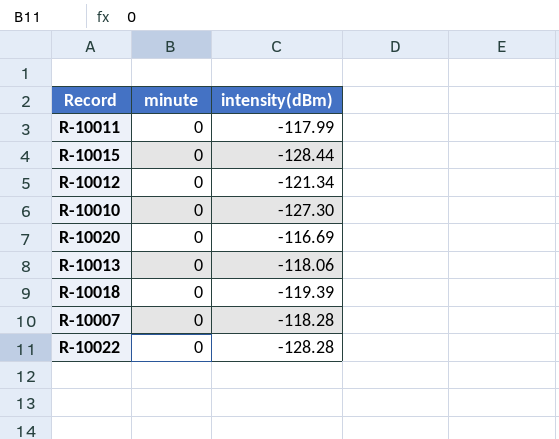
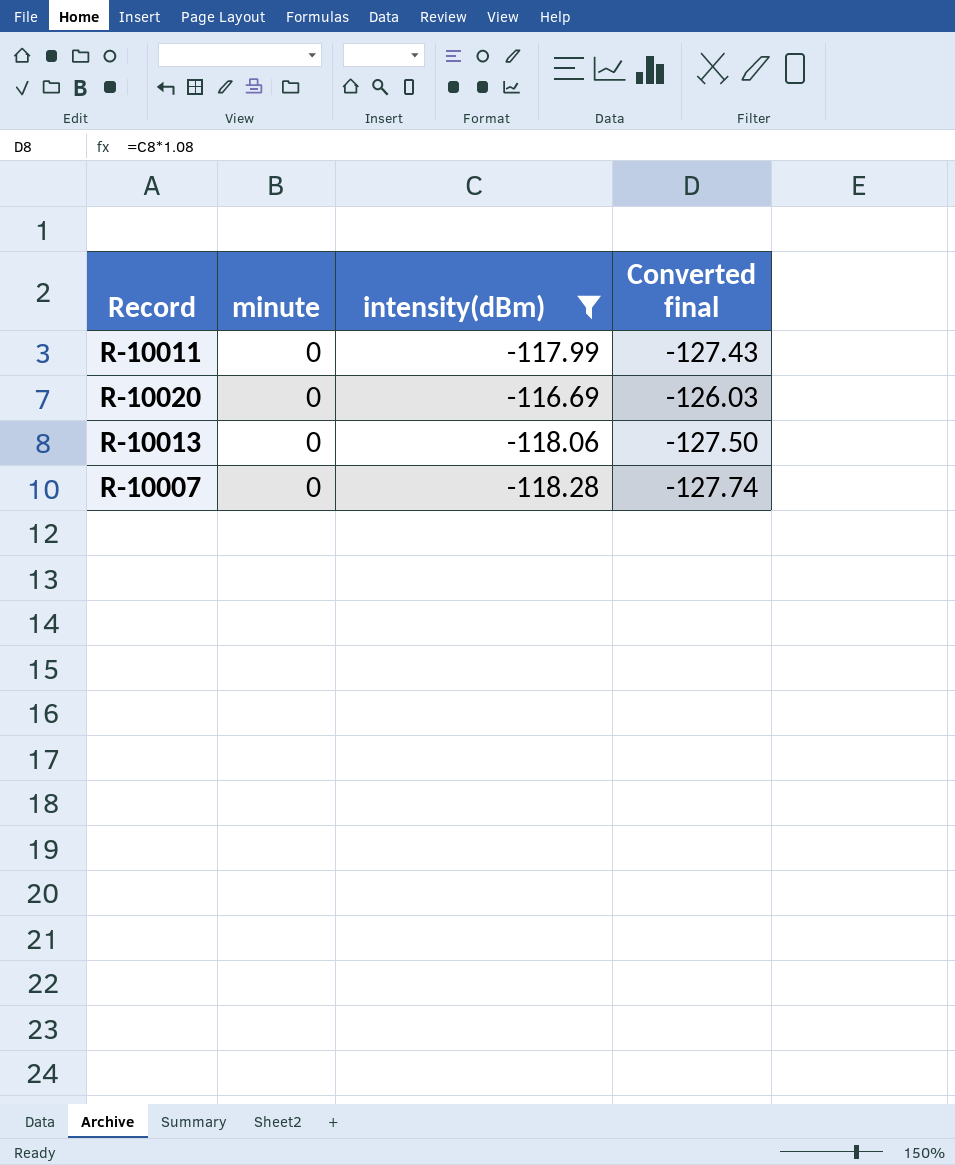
filter: none -> intensity(dBm) >= -118.28
column Converted final | formula: none -> [intensity(dBm)] * 1.08

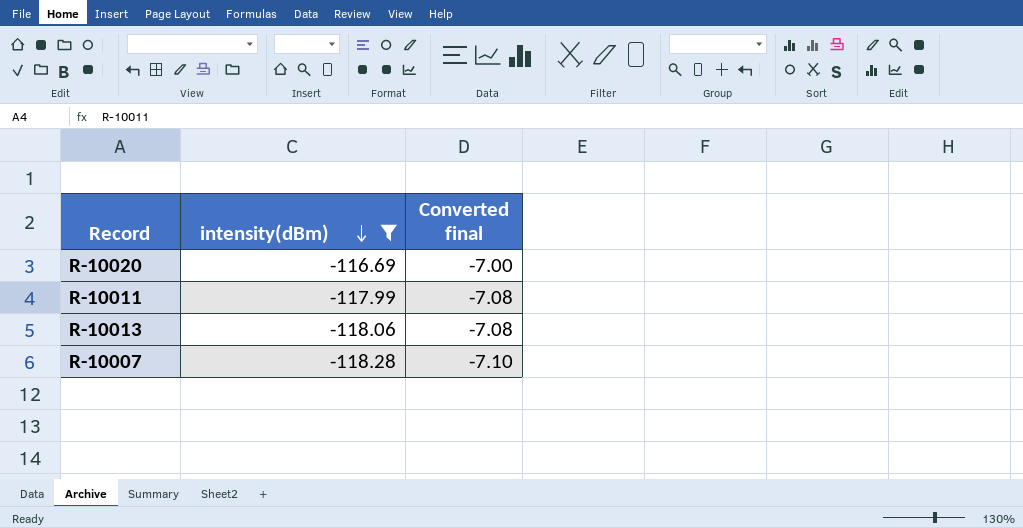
row order: none -> intensity(dBm) descending
column minute | position: 2 -> none
column Converted final | formula: [intensity(dBm)] * 1.08 -> [intensity(dBm)] * 0.06

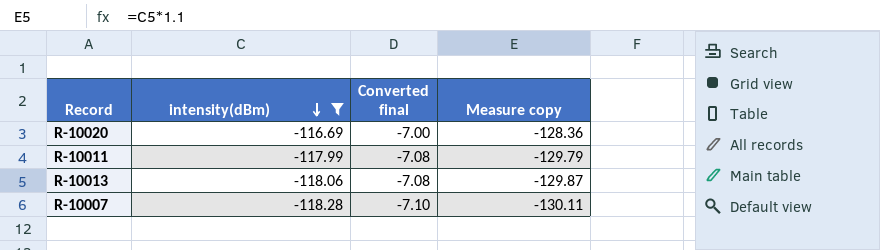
column Measure copy | formula: none -> [intensity(dBm)] * 1.1

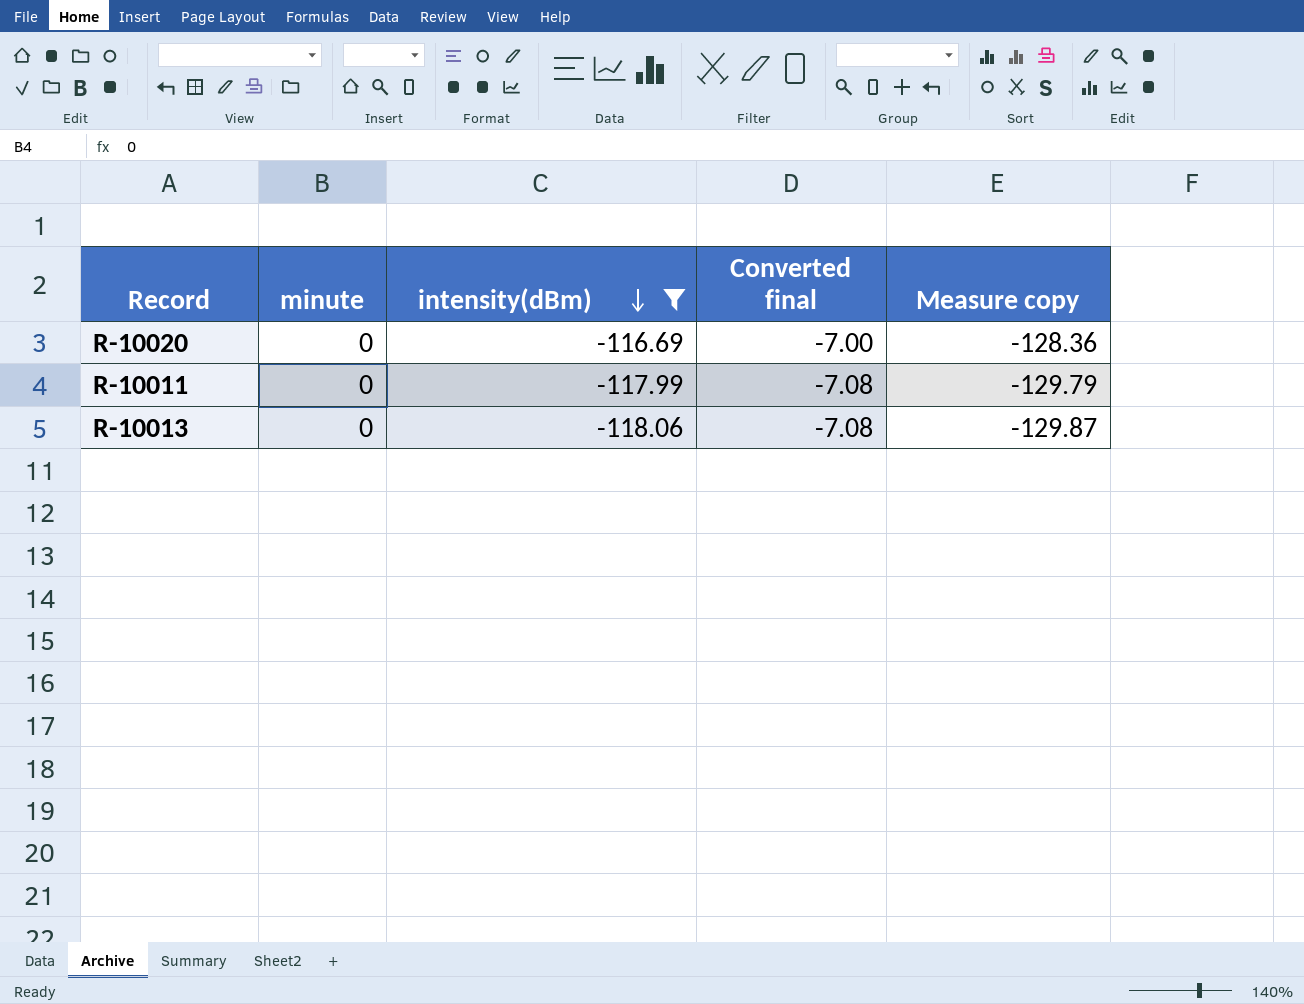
column minute | position: none -> 2
row R-10007: -118.28 | -7.10 | -130.11 -> none

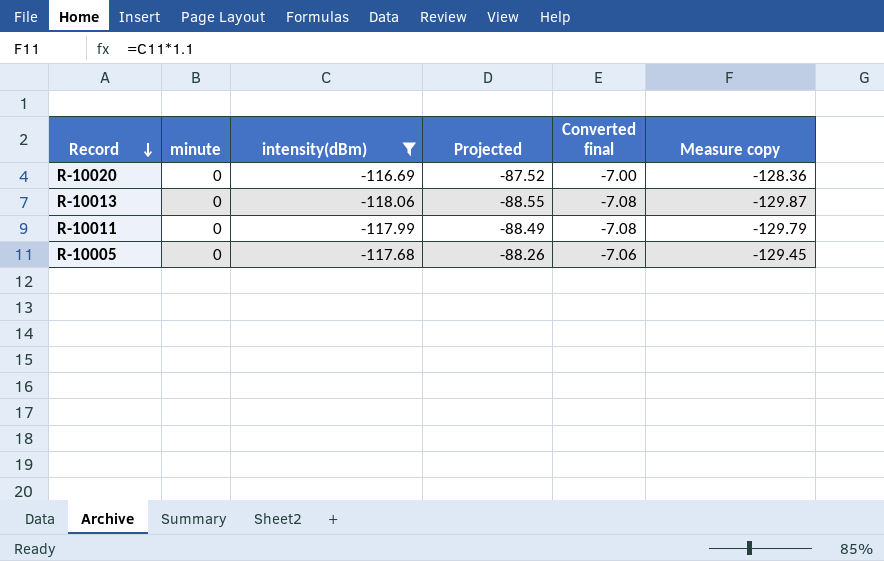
row order: intensity(dBm) descending -> Record descending
column Projected | formula: none -> [intensity(dBm)] * 0.75
row R-10005: none -> 0 | -117.68 | -88.26 | -7.06 | -129.45

